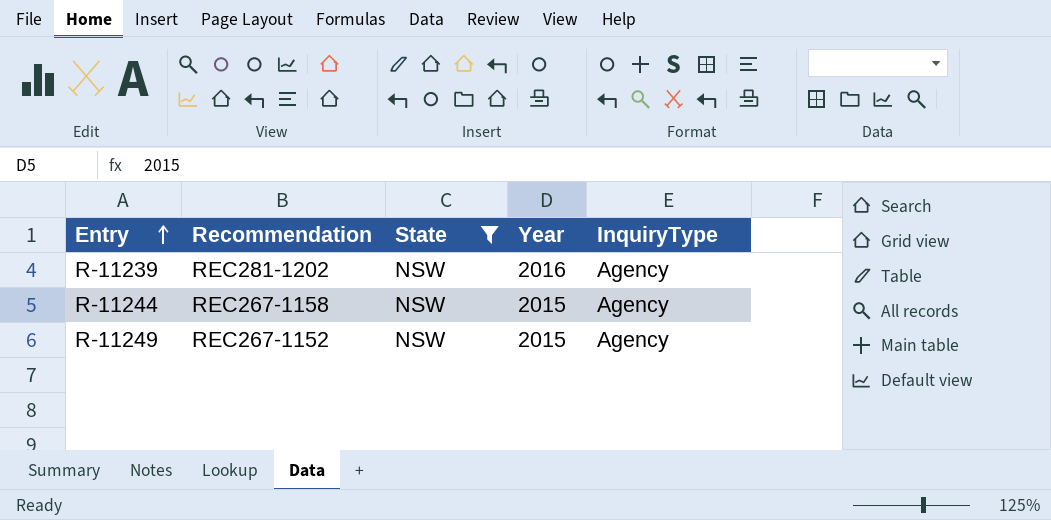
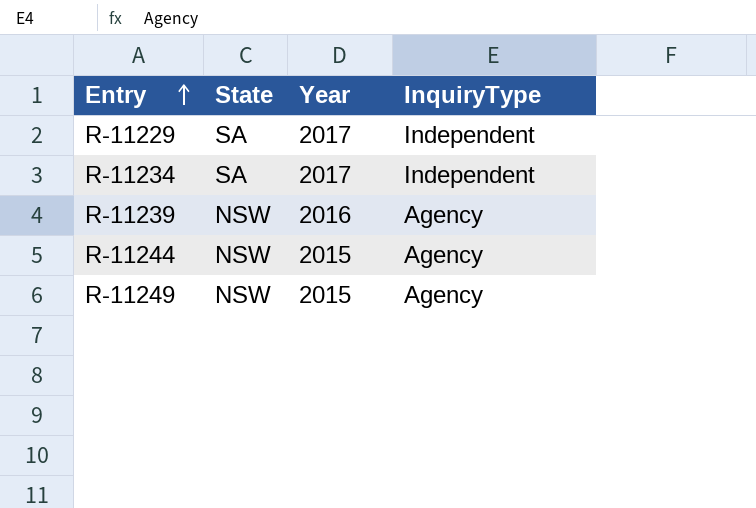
filter: State = NSW -> none
column Recommendation | position: 2 -> none

